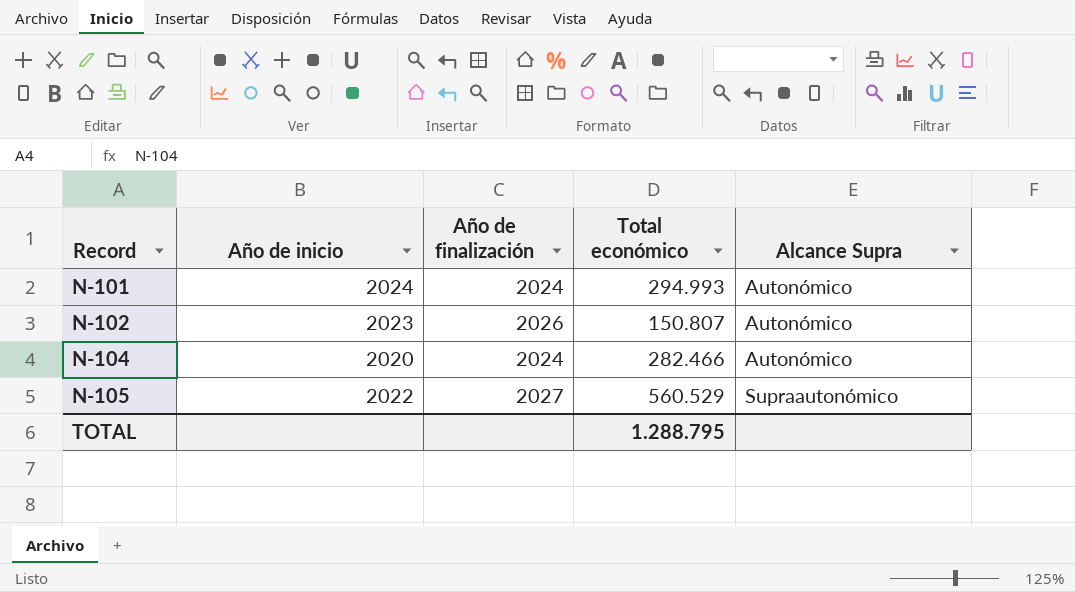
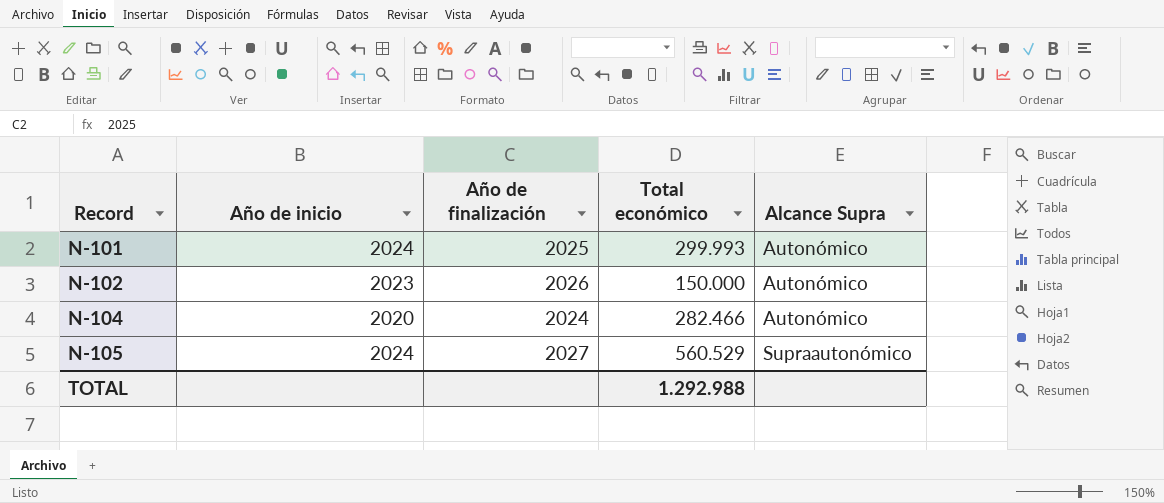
N-101 | Año de finalización: 2024 -> 2025
N-101 | Total económico: 294.993 -> 299.993
N-102 | Total económico: 150.807 -> 150.000
N-105 | Año de inicio: 2022 -> 2024
TOTAL | Total económico: 1.288.795 -> 1.292.988

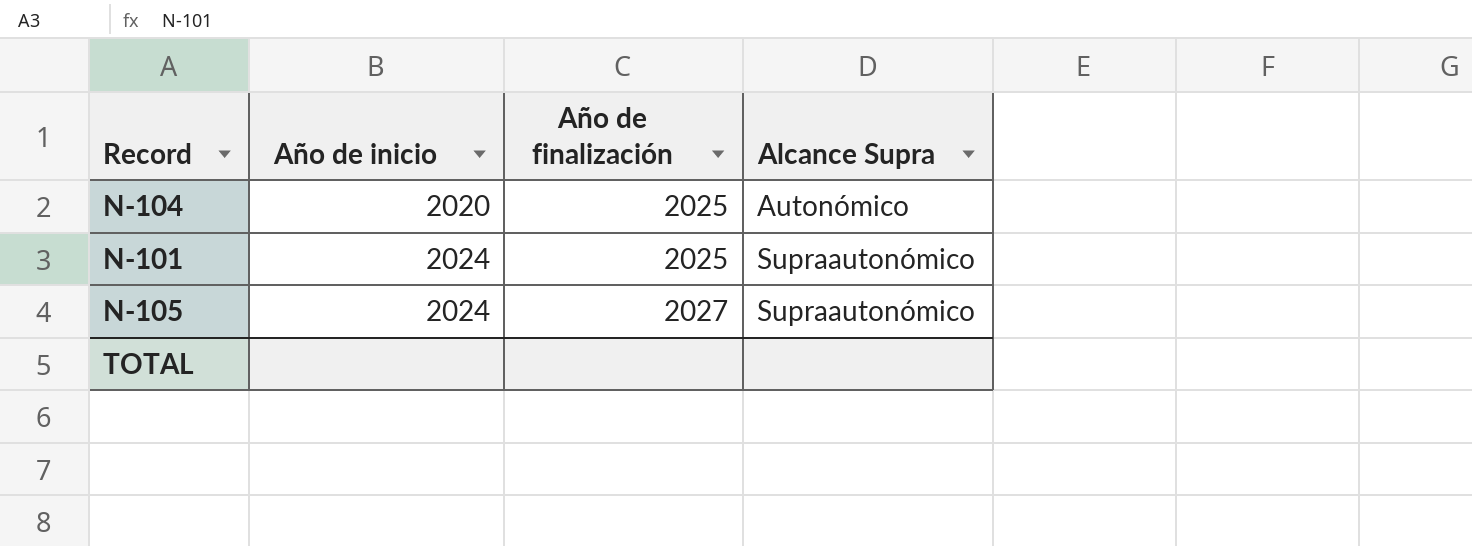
row order: Record ascending -> Año de inicio ascending
column Total económico | position: 4 -> none
row N-102: 2023 | 2026 | 150.000 | Autonómico -> none
N-104 | Año de finalización: 2024 -> 2025
N-101 | Alcance Supra: Autonómico -> Supraautonómico

